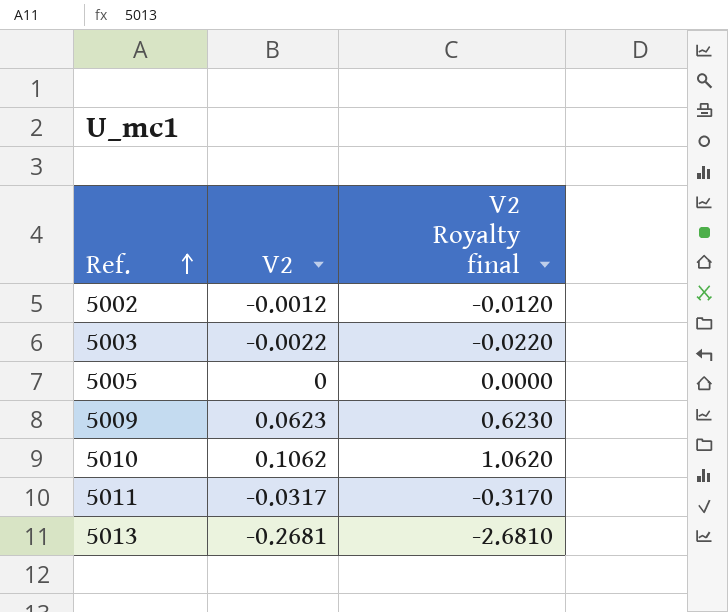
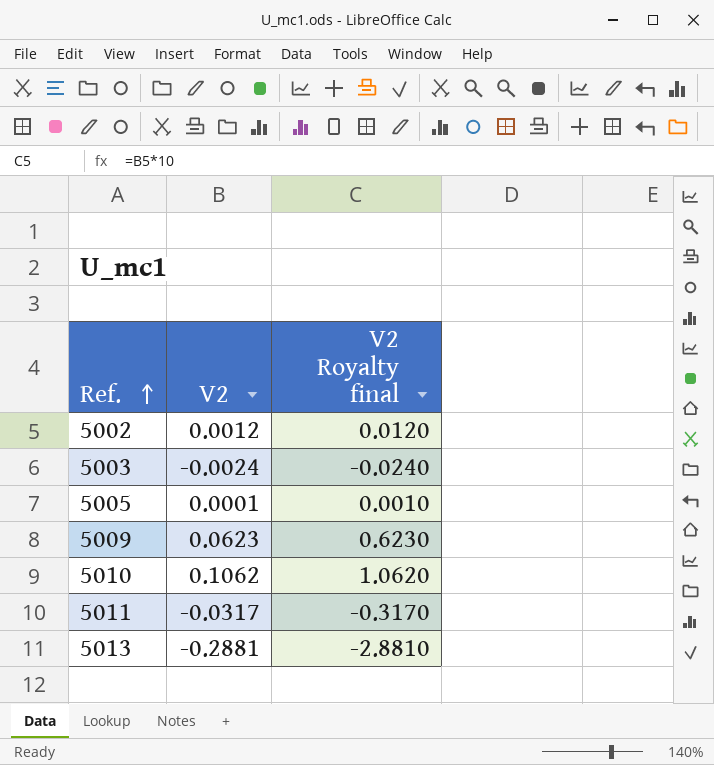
5002 | V2: -0.0012 -> 0.0012
5002 | V2 Royalty final: -0.0120 -> 0.0120
5003 | V2: -0.0022 -> -0.0024
5003 | V2 Royalty final: -0.0220 -> -0.0240
5005 | V2: 0 -> 0.0001
5005 | V2 Royalty final: 0.0000 -> 0.0010
5013 | V2: -0.2681 -> -0.2881
5013 | V2 Royalty final: -2.6810 -> -2.8810

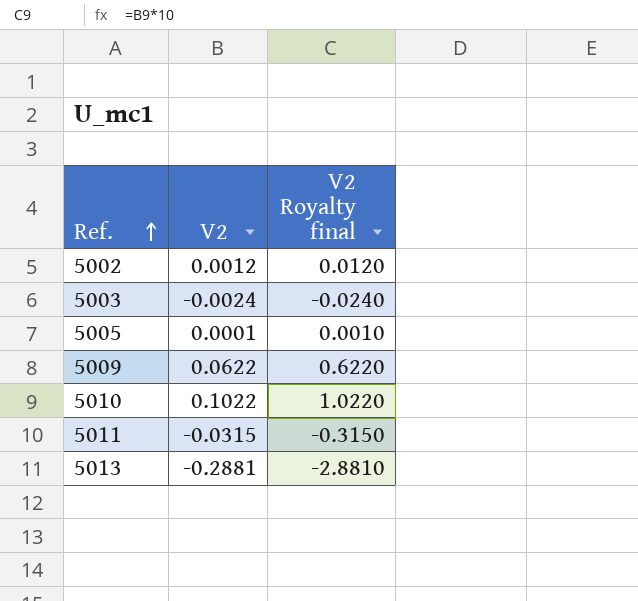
5009 | V2: 0.0623 -> 0.0622
5009 | V2 Royalty final: 0.6230 -> 0.6220
5010 | V2: 0.1062 -> 0.1022
5010 | V2 Royalty final: 1.0620 -> 1.0220
5011 | V2: -0.0317 -> -0.0315
5011 | V2 Royalty final: -0.3170 -> -0.3150

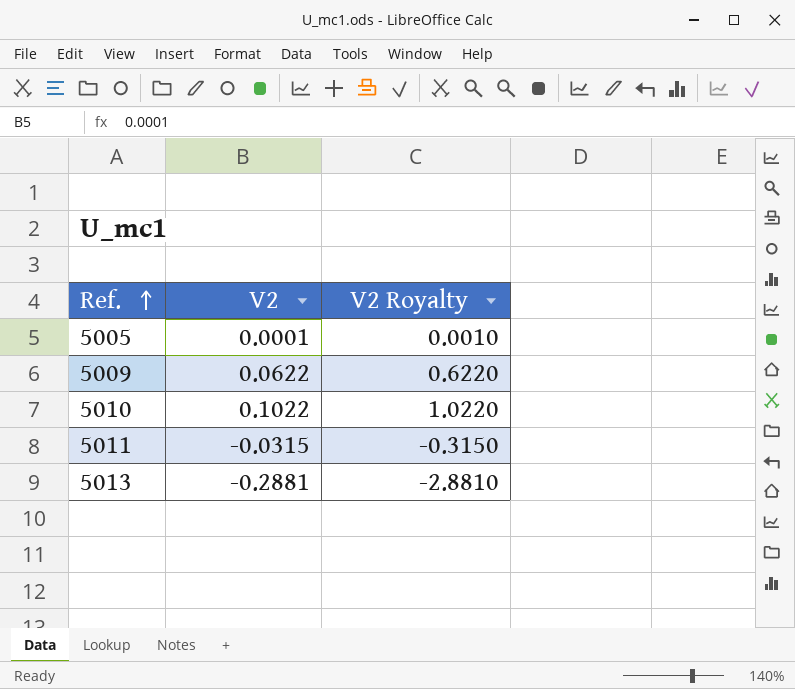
column name: V2 Royalty final -> V2 Royalty
row 5002: 0.0012 | 0.0120 -> none
row 5003: -0.0024 | -0.0240 -> none

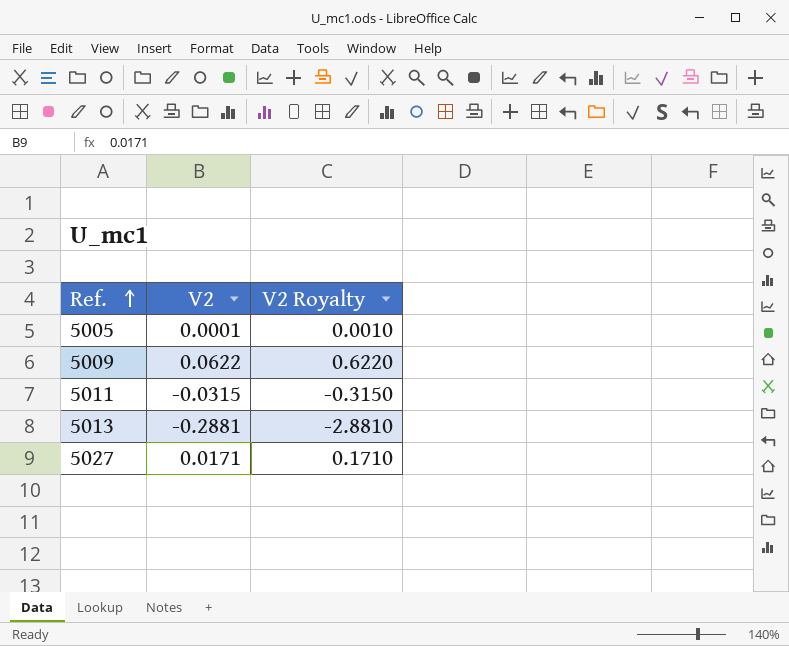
row 5010: 0.1022 | 1.0220 -> none
row 5027: none -> 0.0171 | 0.1710

